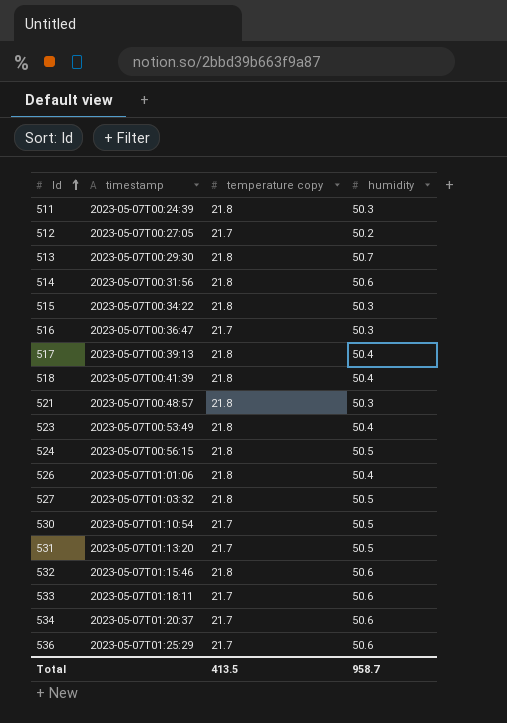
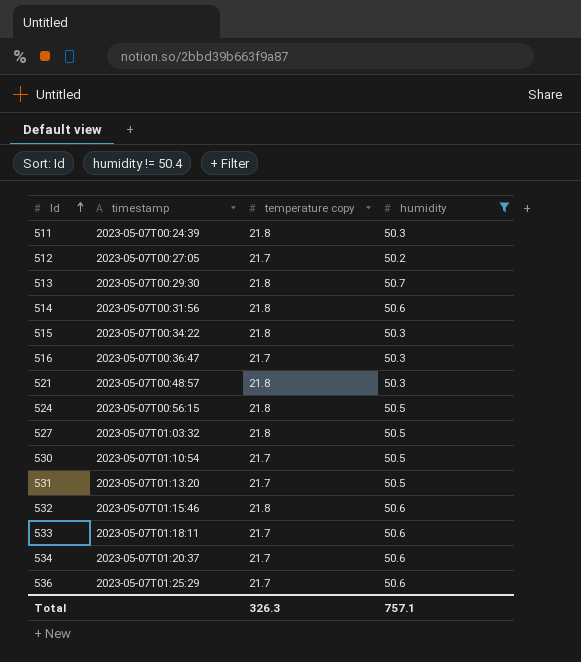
filter: none -> humidity != 50.4
Total | temperature copy: 413.5 -> 326.3
Total | humidity: 958.7 -> 757.1

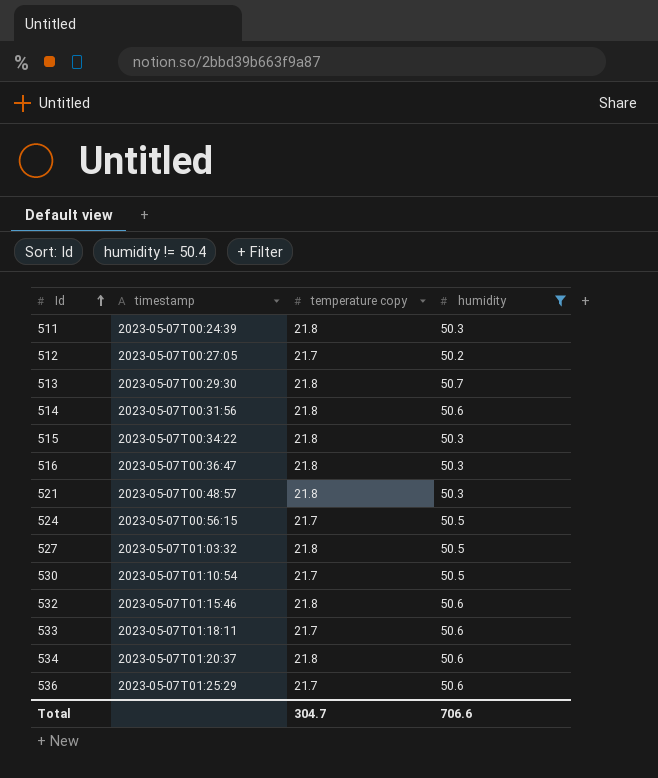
row 531: 2023-05-07T01:13:20 | 21.7 | 50.5 -> none
516 | temperature copy: 21.7 -> 21.8
524 | temperature copy: 21.8 -> 21.7
534 | temperature copy: 21.7 -> 21.8
Total | temperature copy: 326.3 -> 304.7
Total | humidity: 757.1 -> 706.6

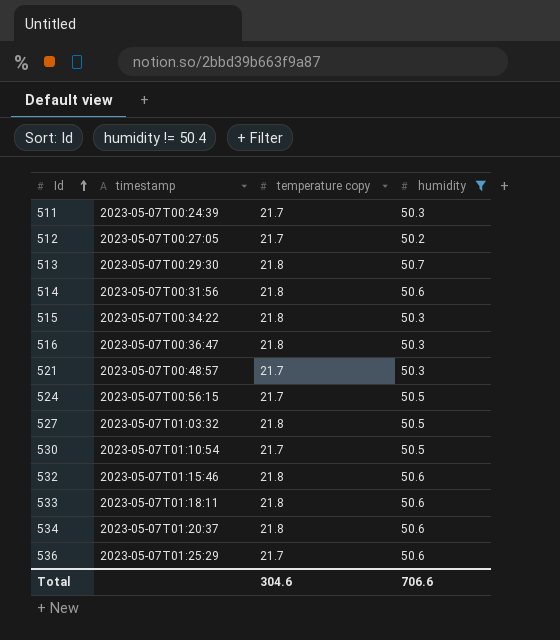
511 | temperature copy: 21.8 -> 21.7
521 | temperature copy: 21.8 -> 21.7
533 | temperature copy: 21.7 -> 21.8
Total | temperature copy: 304.7 -> 304.6

